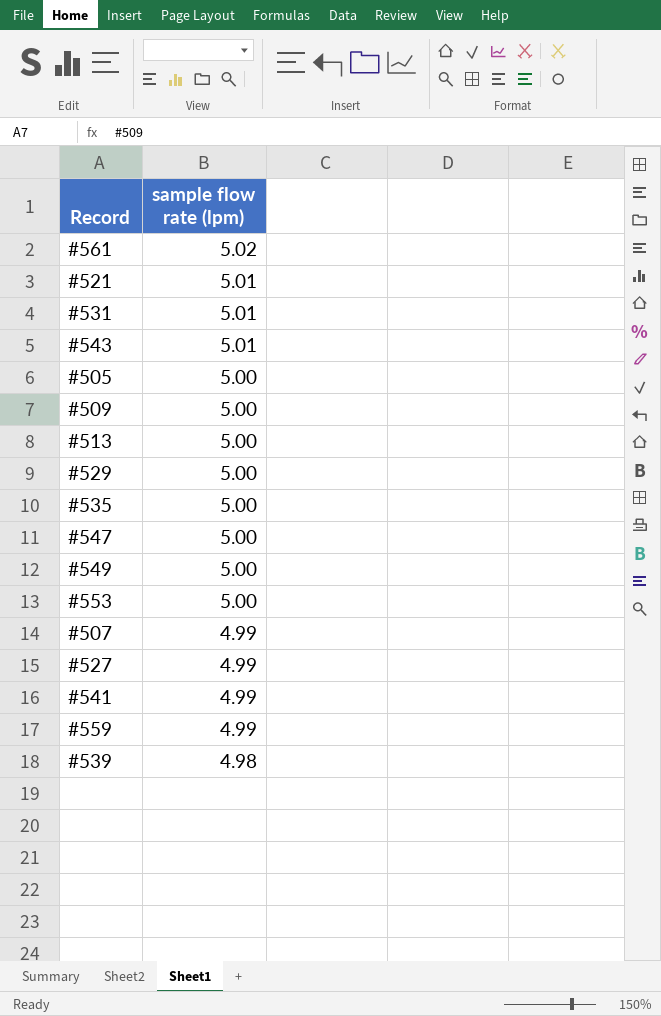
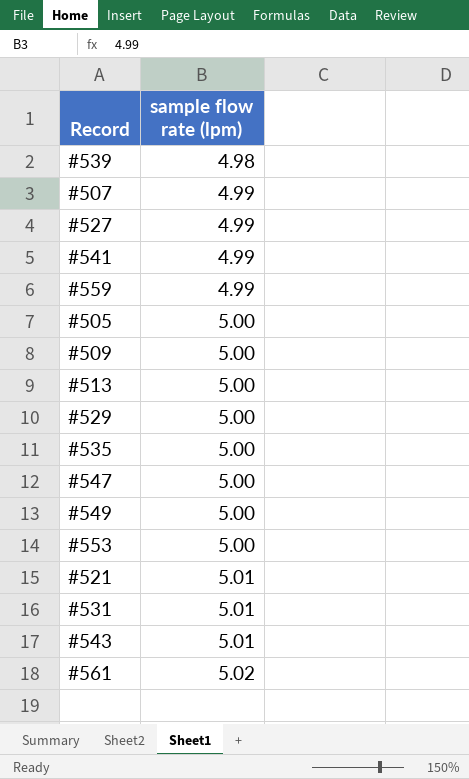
row order: sample flow rate (lpm) descending -> sample flow rate (lpm) ascending

